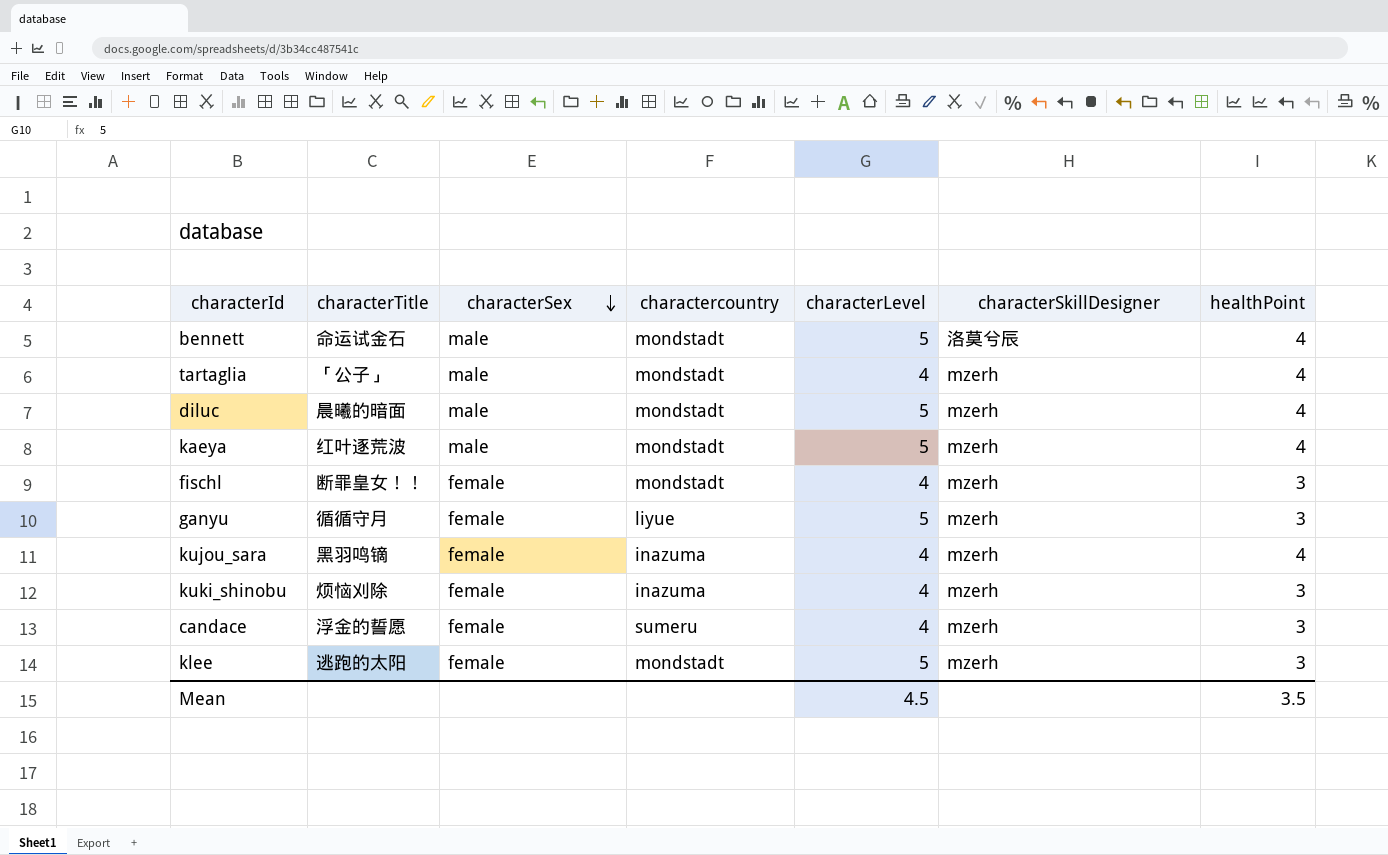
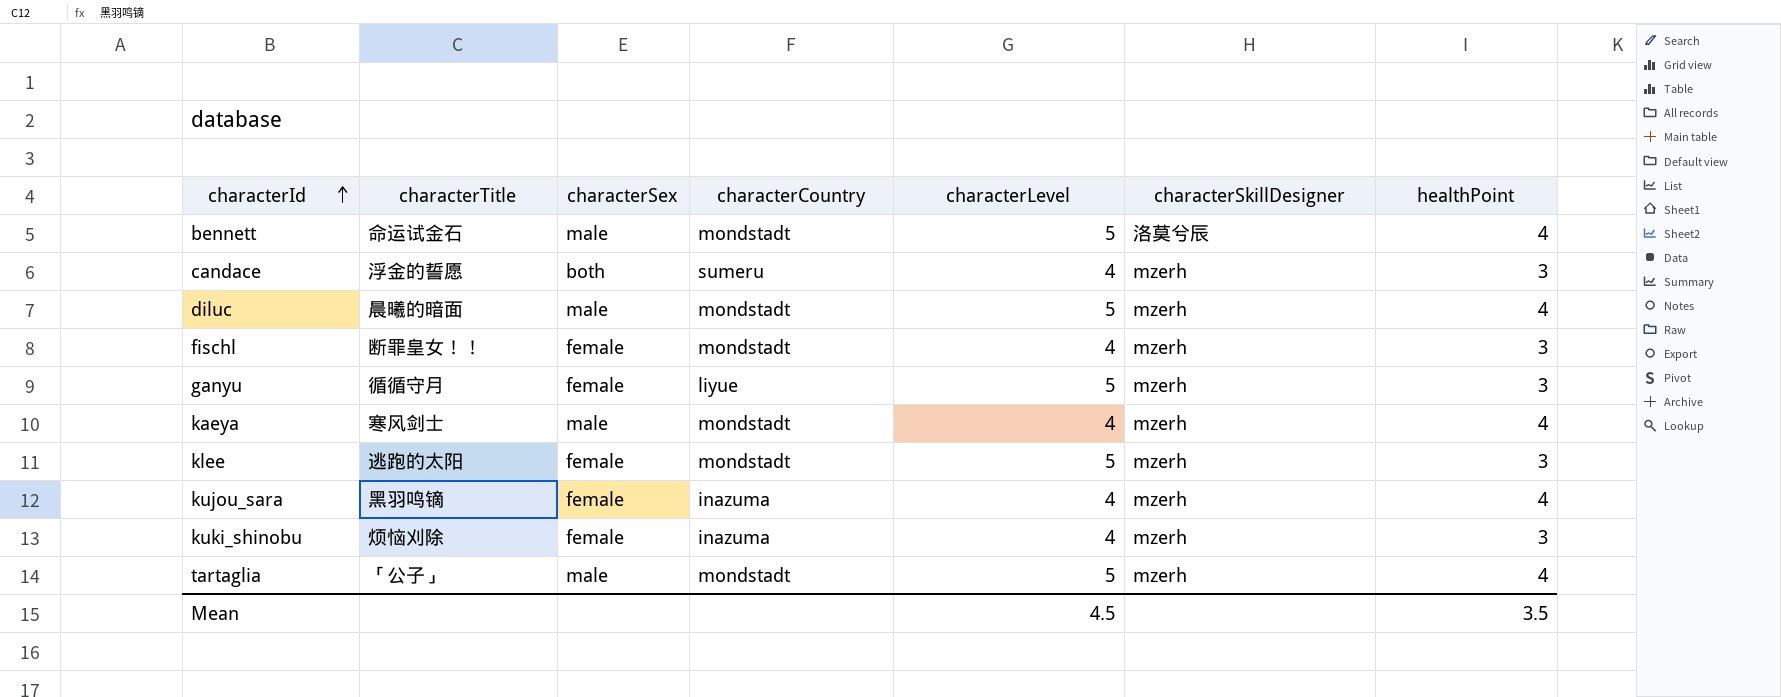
row order: characterSex descending -> characterId ascending
column name: charactercountry -> characterCountry
candace | characterSex: female -> both
kaeya | characterTitle: 红叶逐荒波 -> 寒风剑士
kaeya | characterLevel: 5 -> 4
tartaglia | characterLevel: 4 -> 5

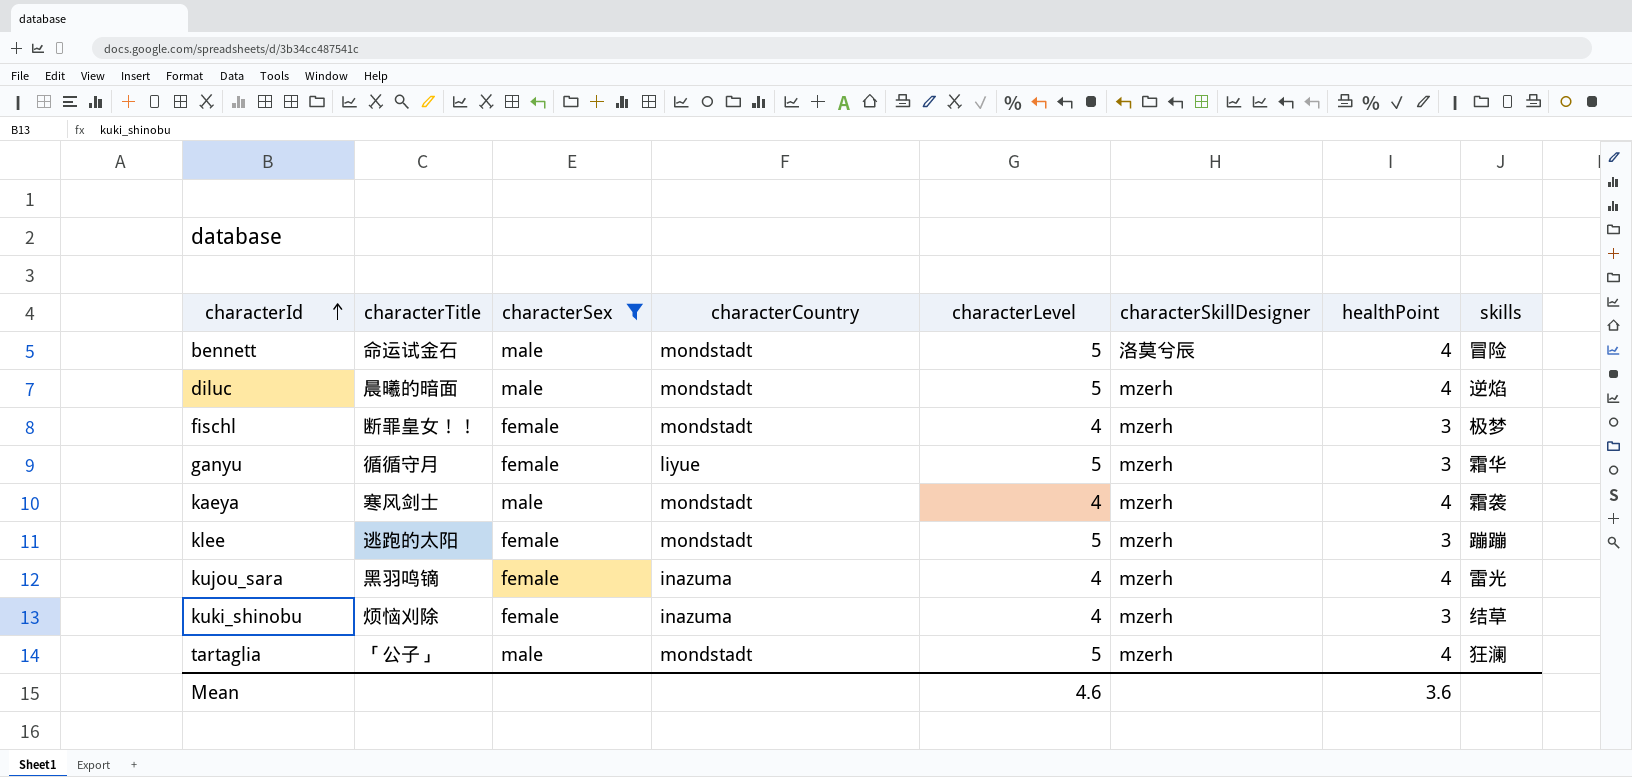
filter: none -> characterSex != both
column skills | position: none -> 8
Mean | characterLevel: 4.5 -> 4.6
Mean | healthPoint: 3.5 -> 3.6

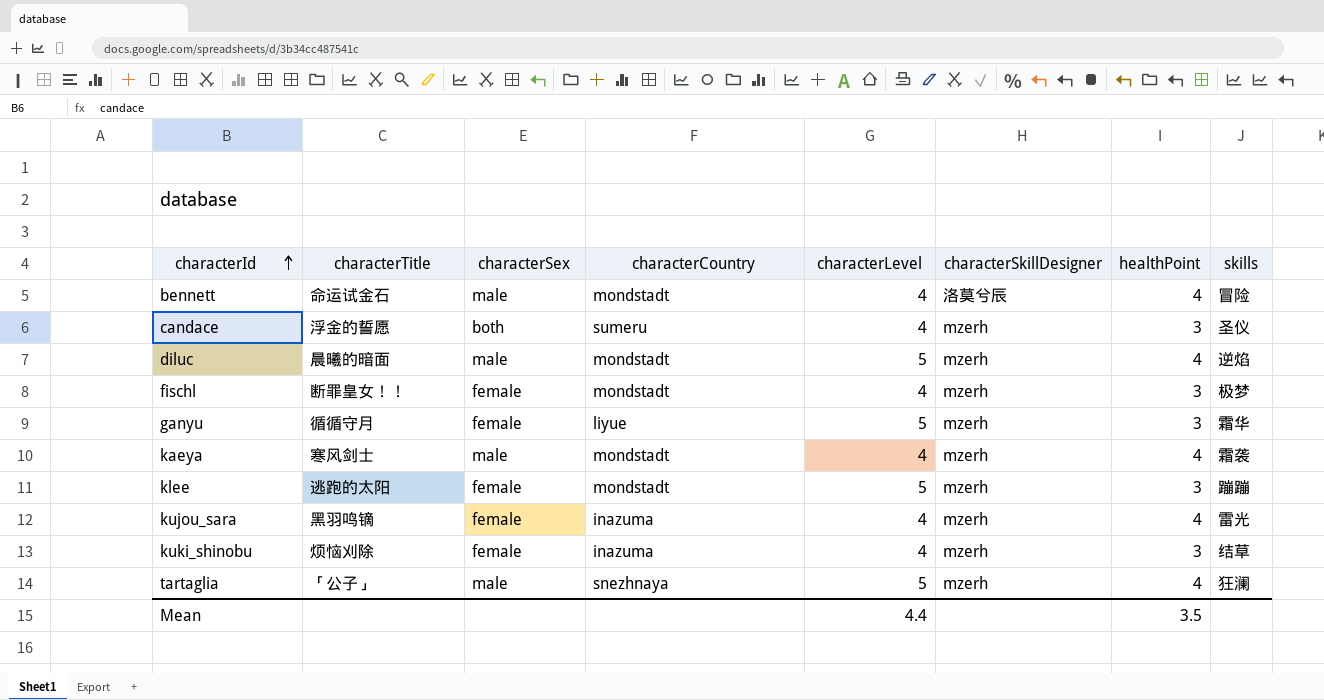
filter: characterSex != both -> none
bennett | characterLevel: 5 -> 4
tartaglia | characterCountry: mondstadt -> snezhnaya
Mean | characterLevel: 4.6 -> 4.4
Mean | healthPoint: 3.6 -> 3.5

